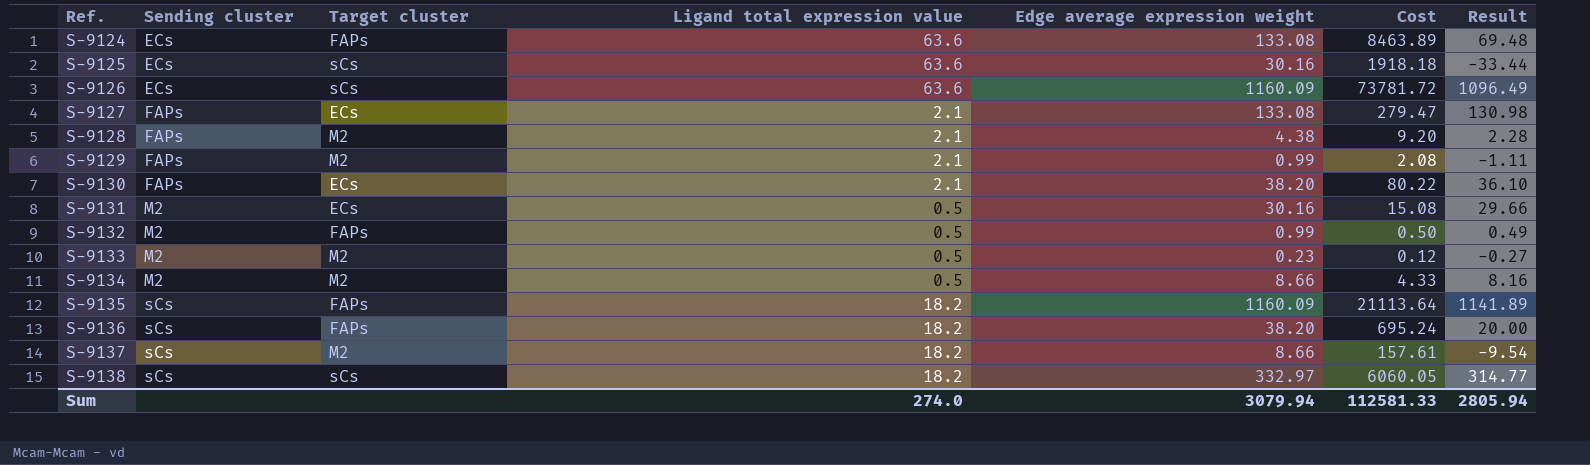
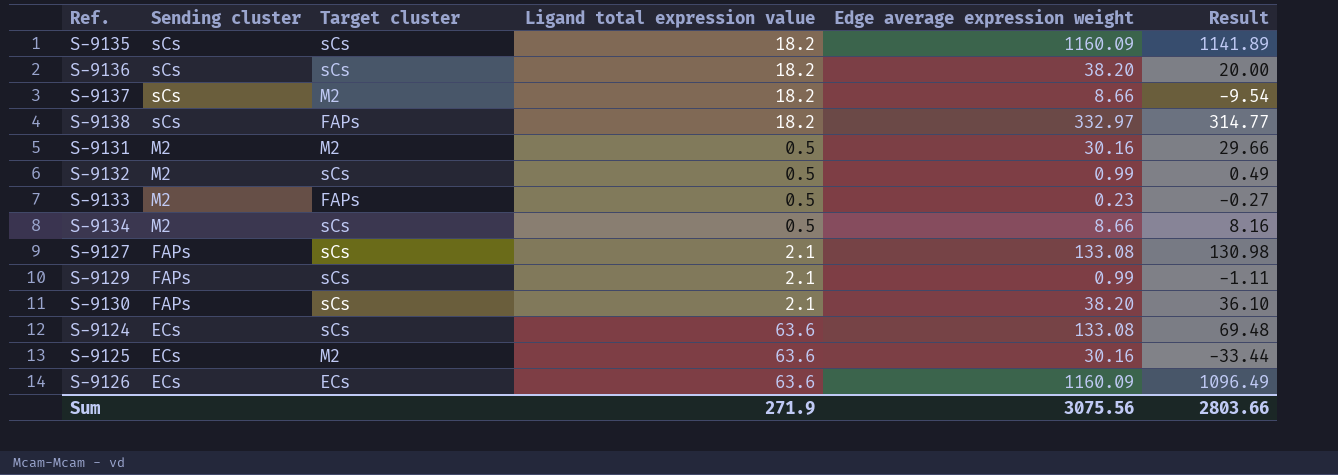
row order: Ref. ascending -> Sending cluster descending
column Cost | formula: [Ligand total expression value] * [Edge average expression weight] -> none
row S-9128: FAPs | M2 | 2.1 | 4.38 | 9.20 | 2.28 -> none
S-9135 | Target cluster: FAPs -> sCs
S-9136 | Target cluster: FAPs -> sCs
S-9138 | Target cluster: sCs -> FAPs
S-9131 | Target cluster: ECs -> M2
S-9132 | Target cluster: FAPs -> sCs
S-9133 | Target cluster: M2 -> FAPs
S-9134 | Target cluster: M2 -> sCs
S-9127 | Target cluster: ECs -> sCs
S-9129 | Target cluster: M2 -> sCs
S-9130 | Target cluster: ECs -> sCs
S-9124 | Target cluster: FAPs -> sCs
S-9125 | Target cluster: sCs -> M2
S-9126 | Target cluster: sCs -> ECs
Sum | Ligand total expression value: 274.0 -> 271.9
Sum | Edge average expression weight: 3079.94 -> 3075.56
Sum | Result: 2805.94 -> 2803.66

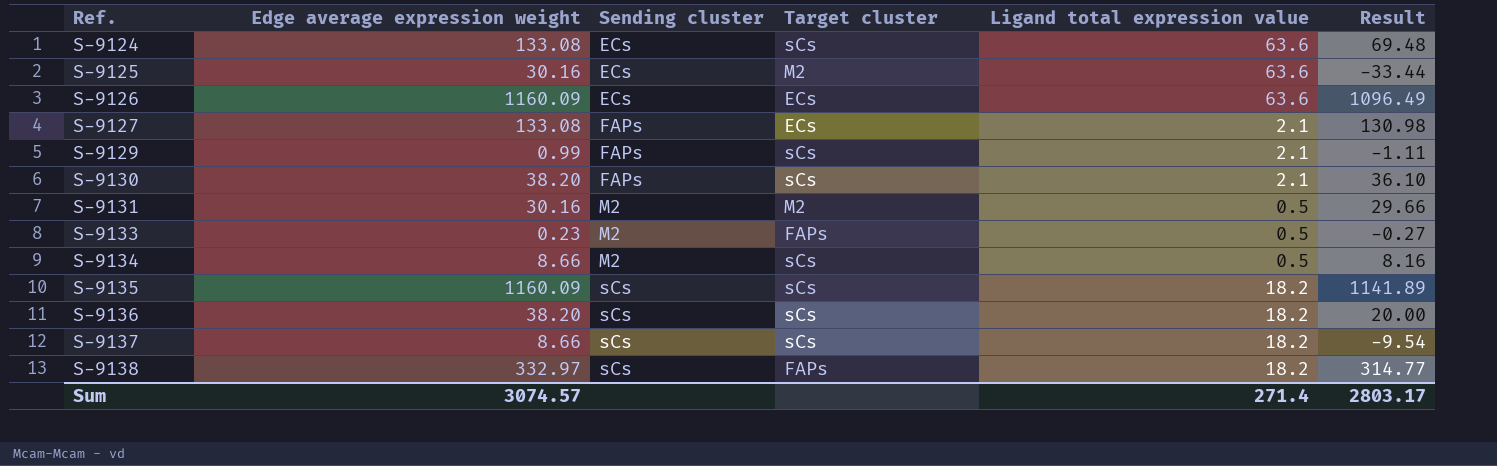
row order: Sending cluster descending -> Ref. ascending
column Edge average expression weight | position: 5 -> 2
row S-9132: M2 | sCs | 0.5 | 0.99 | 0.49 -> none
S-9127 | Target cluster: sCs -> ECs
S-9137 | Target cluster: M2 -> sCs
Sum | Edge average expression weight: 3075.56 -> 3074.57
Sum | Ligand total expression value: 271.9 -> 271.4
Sum | Result: 2803.66 -> 2803.17

